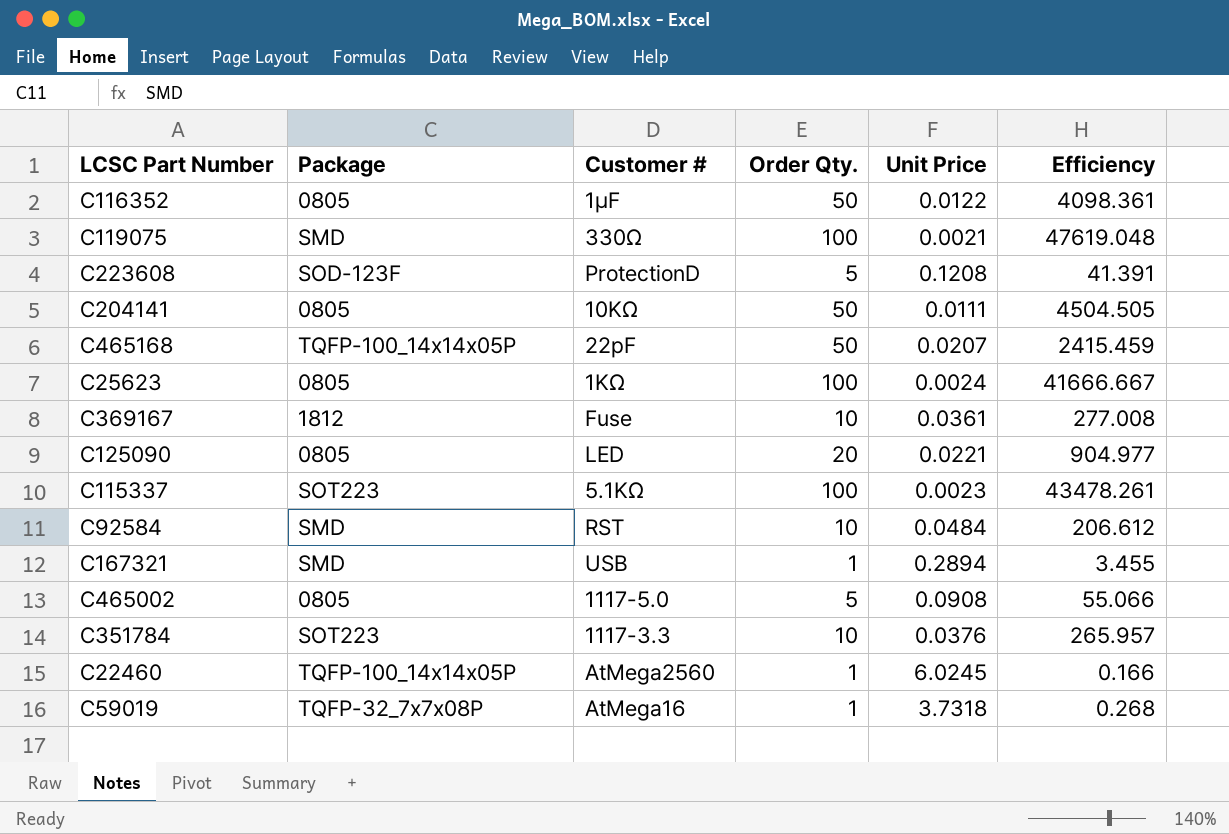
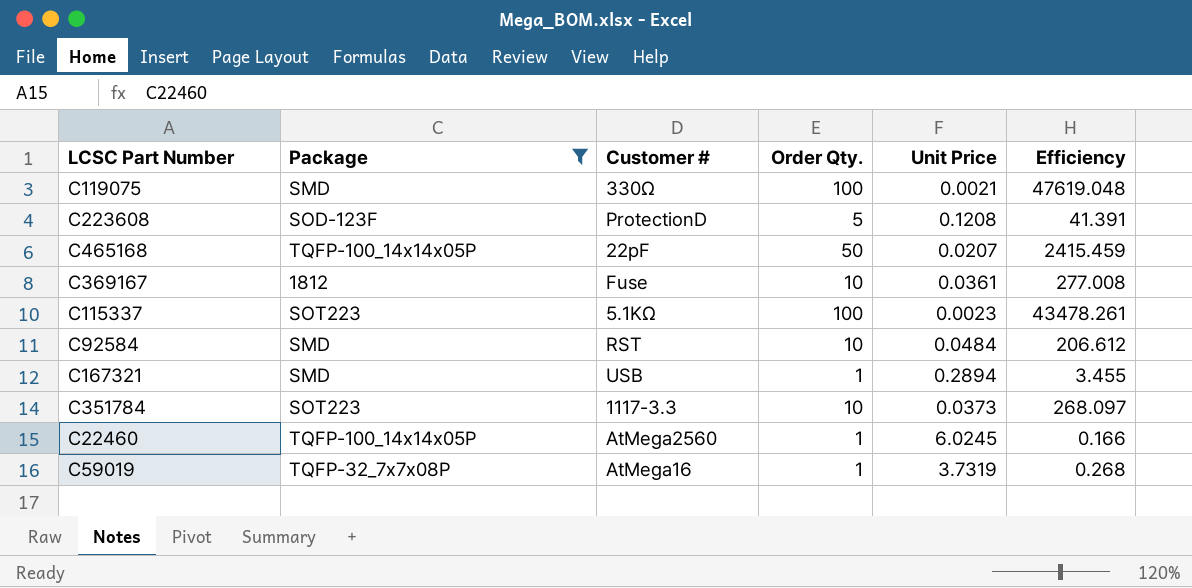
filter: none -> Package != 0805
C351784 | Unit Price: 0.0376 -> 0.0373
C351784 | Efficiency: 265.957 -> 268.097
C59019 | Unit Price: 3.7318 -> 3.7319

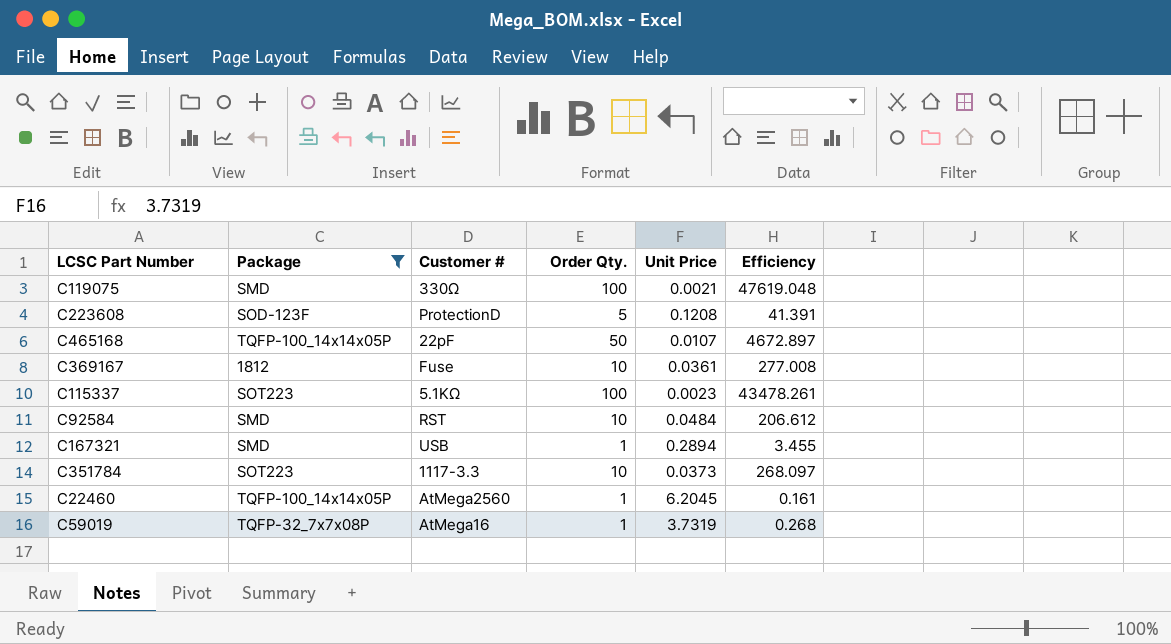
C465168 | Unit Price: 0.0207 -> 0.0107
C465168 | Efficiency: 2415.459 -> 4672.897
C22460 | Unit Price: 6.0245 -> 6.2045
C22460 | Efficiency: 0.166 -> 0.161

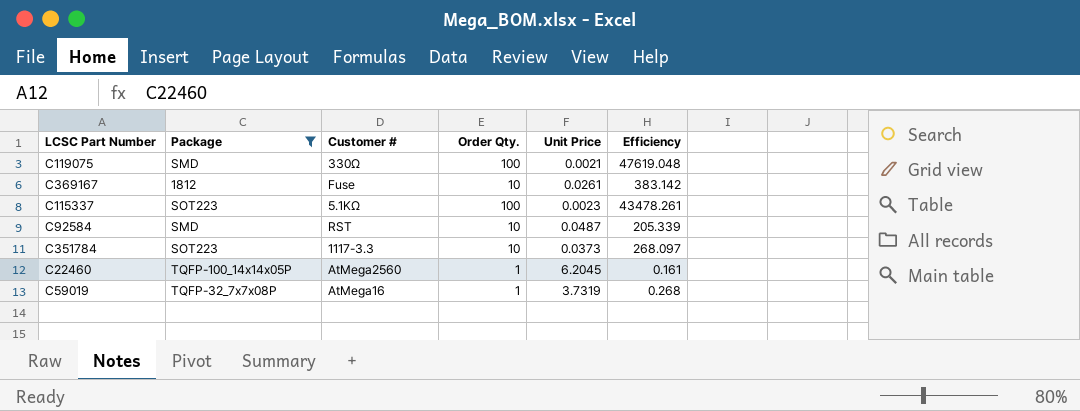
row C223608: SOD-123F | ProtectionD | 5 | 0.1208 | 41.391 -> none
row C465168: TQFP-100_14x14x05P | 22pF | 50 | 0.0107 | 4672.897 -> none
row C167321: SMD | USB | 1 | 0.2894 | 3.455 -> none
C369167 | Unit Price: 0.0361 -> 0.0261
C369167 | Efficiency: 277.008 -> 383.142
C92584 | Unit Price: 0.0484 -> 0.0487
C92584 | Efficiency: 206.612 -> 205.339

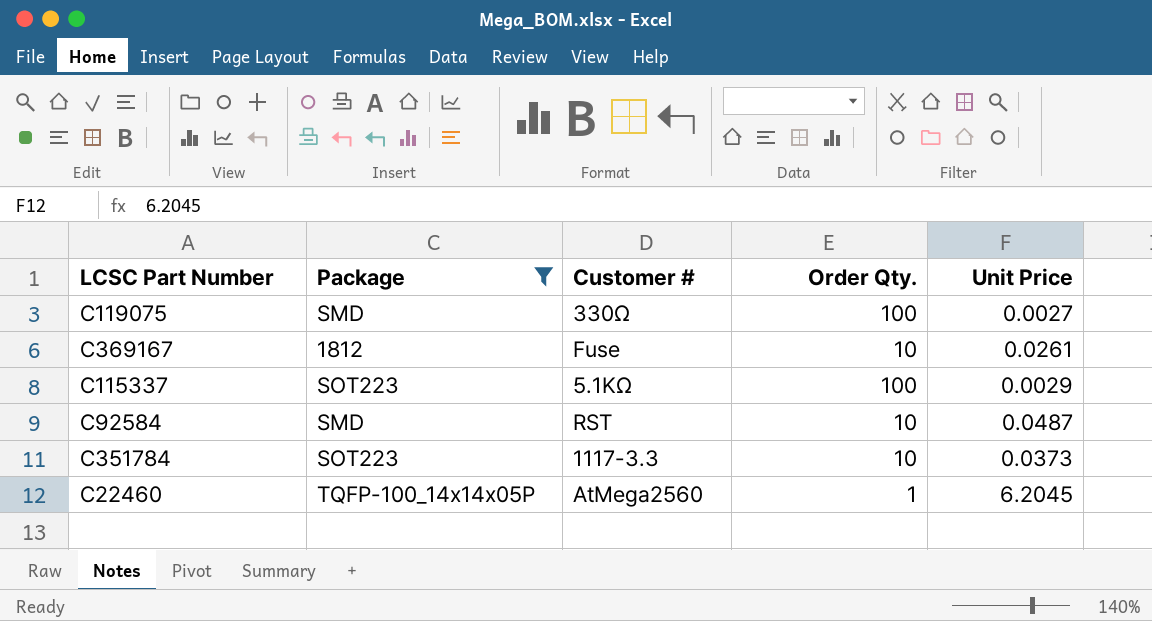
column Efficiency | formula: [Order Qty.] / [Unit Price] -> none
row C59019: TQFP-32_7x7x08P | AtMega16 | 1 | 3.7319 | 0.268 -> none
C119075 | Unit Price: 0.0021 -> 0.0027
C115337 | Unit Price: 0.0023 -> 0.0029

